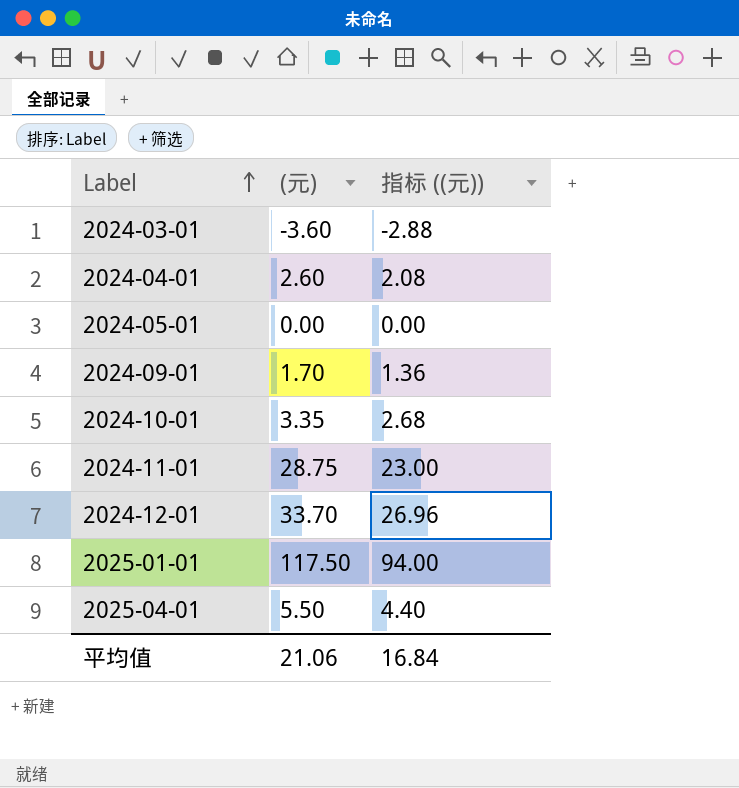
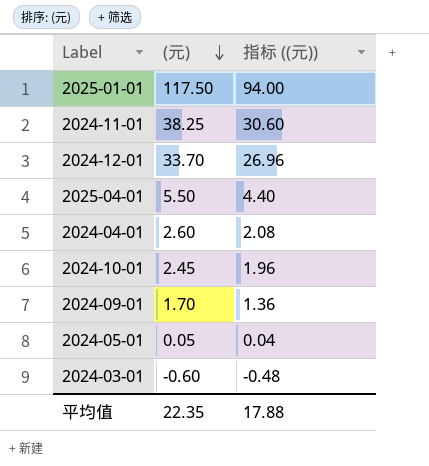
row order: Label ascending -> (元) descending
2024-11-01 | (元): 28.75 -> 38.25
2024-11-01 | 指标 ((元)): 23.00 -> 30.60
2024-10-01 | (元): 3.35 -> 2.45
2024-10-01 | 指标 ((元)): 2.68 -> 1.96
2024-05-01 | (元): 0.00 -> 0.05
2024-05-01 | 指标 ((元)): 0.00 -> 0.04
2024-03-01 | (元): -3.60 -> -0.60
2024-03-01 | 指标 ((元)): -2.88 -> -0.48
平均值 | (元): 21.06 -> 22.35
平均值 | 指标 ((元)): 16.84 -> 17.88

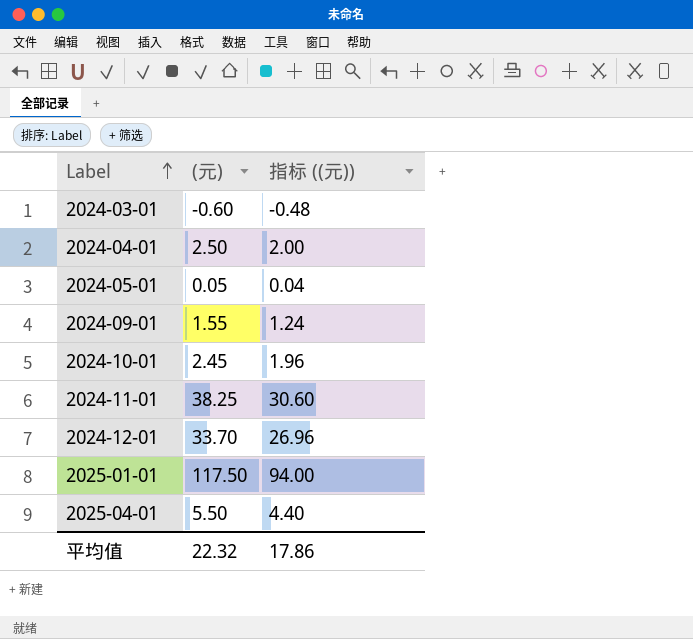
row order: (元) descending -> Label ascending
2024-04-01 | (元): 2.60 -> 2.50
2024-04-01 | 指标 ((元)): 2.08 -> 2.00
2024-09-01 | (元): 1.70 -> 1.55
2024-09-01 | 指标 ((元)): 1.36 -> 1.24
平均值 | (元): 22.35 -> 22.32
平均值 | 指标 ((元)): 17.88 -> 17.86

